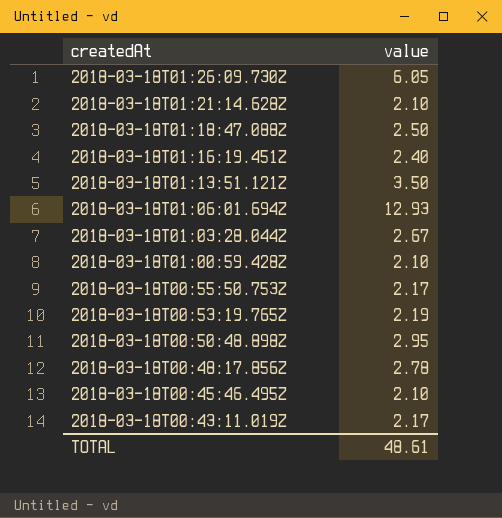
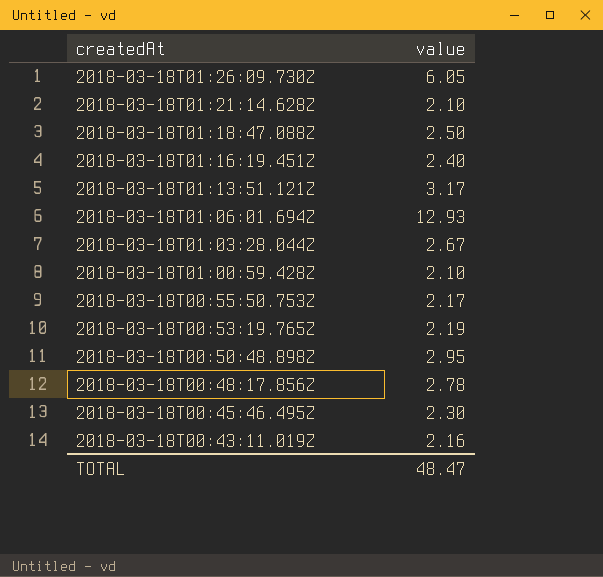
2018-03-18T01:13:51.121Z | value: 3.50 -> 3.17
2018-03-18T00:45:46.495Z | value: 2.10 -> 2.30
2018-03-18T00:43:11.019Z | value: 2.17 -> 2.16
TOTAL | value: 48.61 -> 48.47

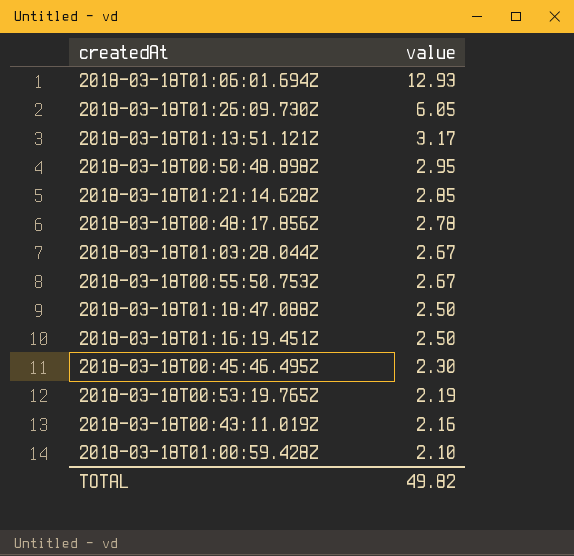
row order: createdAt descending -> value descending
2018-03-18T01:21:14.628Z | value: 2.10 -> 2.85
2018-03-18T00:55:50.753Z | value: 2.17 -> 2.67
2018-03-18T01:16:19.451Z | value: 2.40 -> 2.50
TOTAL | value: 48.47 -> 49.82

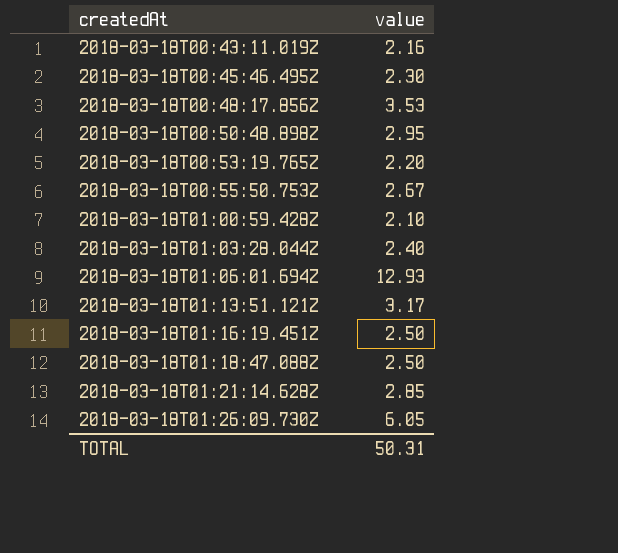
row order: value descending -> createdAt ascending
2018-03-18T00:48:17.856Z | value: 2.78 -> 3.53
2018-03-18T00:53:19.765Z | value: 2.19 -> 2.20
2018-03-18T01:03:28.044Z | value: 2.67 -> 2.40
TOTAL | value: 49.82 -> 50.31

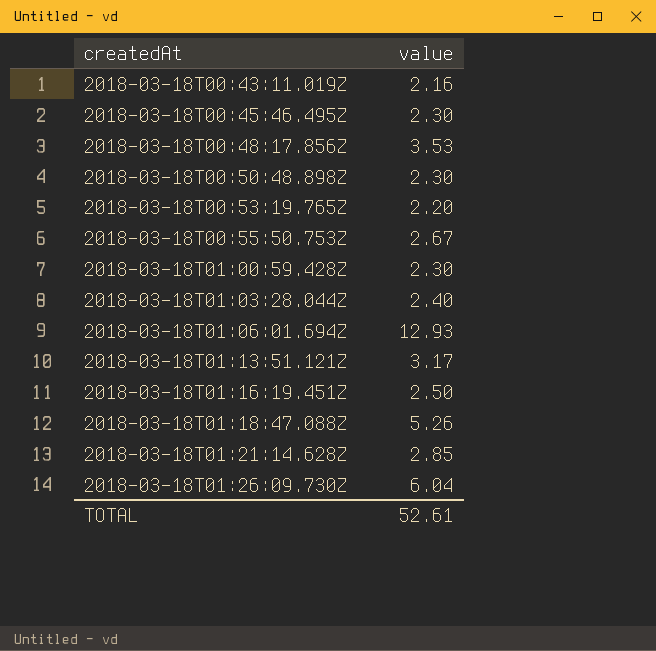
2018-03-18T00:50:48.898Z | value: 2.95 -> 2.30
2018-03-18T01:00:59.428Z | value: 2.10 -> 2.30
2018-03-18T01:18:47.088Z | value: 2.50 -> 5.26
2018-03-18T01:26:09.730Z | value: 6.05 -> 6.04
TOTAL | value: 50.31 -> 52.61

